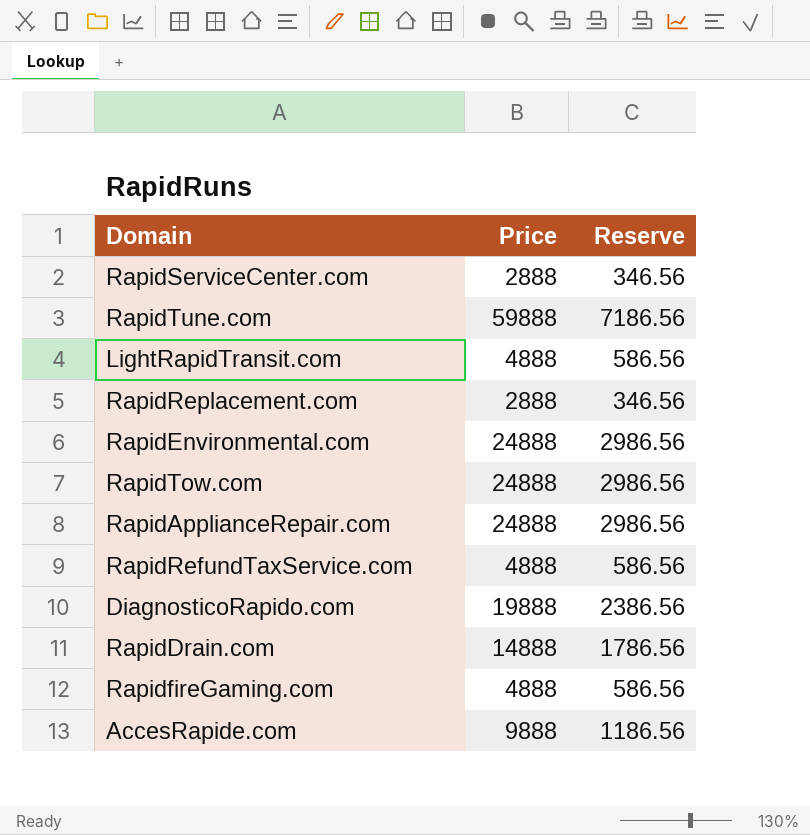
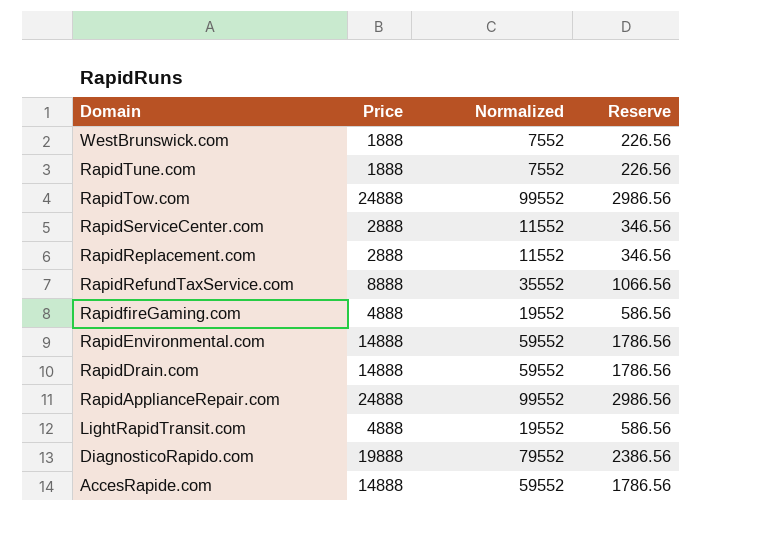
row order: none -> Domain descending
column Normalized | formula: none -> [Price] * 4
row WestBrunswick.com: none -> 1888 | 7552 | 226.56
RapidTune.com | Price: 59888 -> 1888
RapidTune.com | Reserve: 7186.56 -> 226.56
RapidRefundTaxService.com | Price: 4888 -> 8888
RapidRefundTaxService.com | Reserve: 586.56 -> 1066.56
RapidEnvironmental.com | Price: 24888 -> 14888
RapidEnvironmental.com | Reserve: 2986.56 -> 1786.56
AccesRapide.com | Price: 9888 -> 14888
AccesRapide.com | Reserve: 1186.56 -> 1786.56

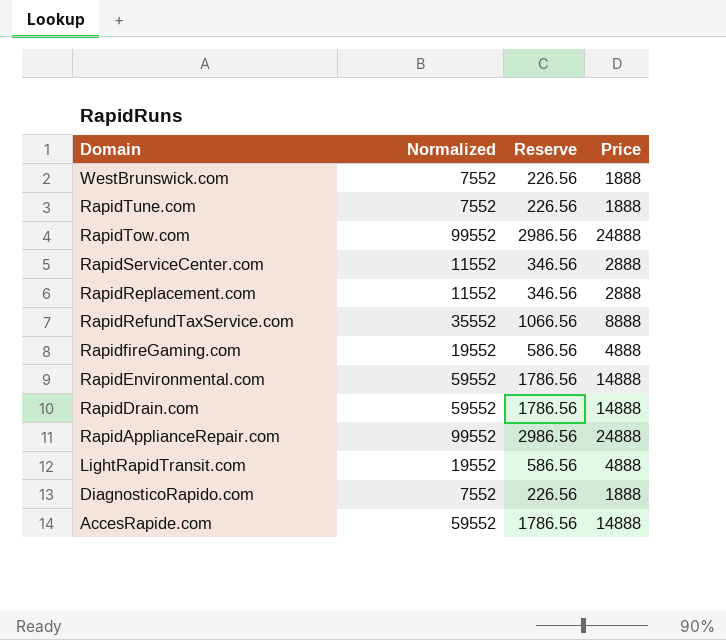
column Price | position: 2 -> 4
DiagnosticoRapido.com | Normalized: 79552 -> 7552
DiagnosticoRapido.com | Reserve: 2386.56 -> 226.56
DiagnosticoRapido.com | Price: 19888 -> 1888

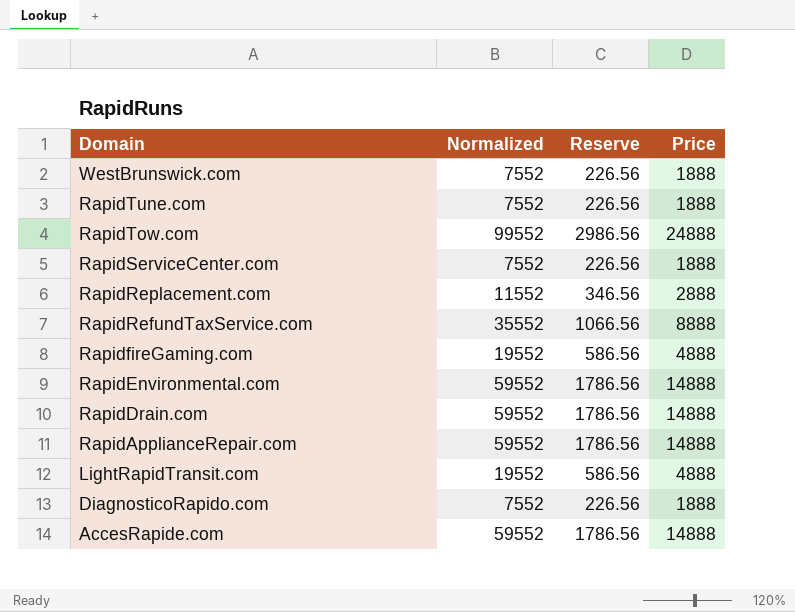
RapidServiceCenter.com | Normalized: 11552 -> 7552
RapidServiceCenter.com | Reserve: 346.56 -> 226.56
RapidServiceCenter.com | Price: 2888 -> 1888
RapidApplianceRepair.com | Normalized: 99552 -> 59552
RapidApplianceRepair.com | Reserve: 2986.56 -> 1786.56
RapidApplianceRepair.com | Price: 24888 -> 14888

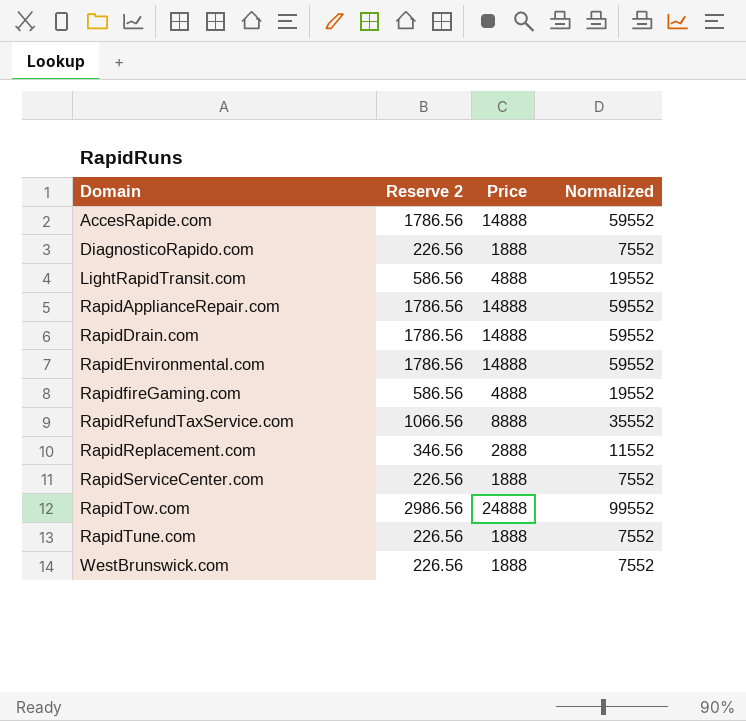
row order: Domain descending -> Domain ascending
column name: Reserve -> Reserve 2
column Normalized | position: 2 -> 4

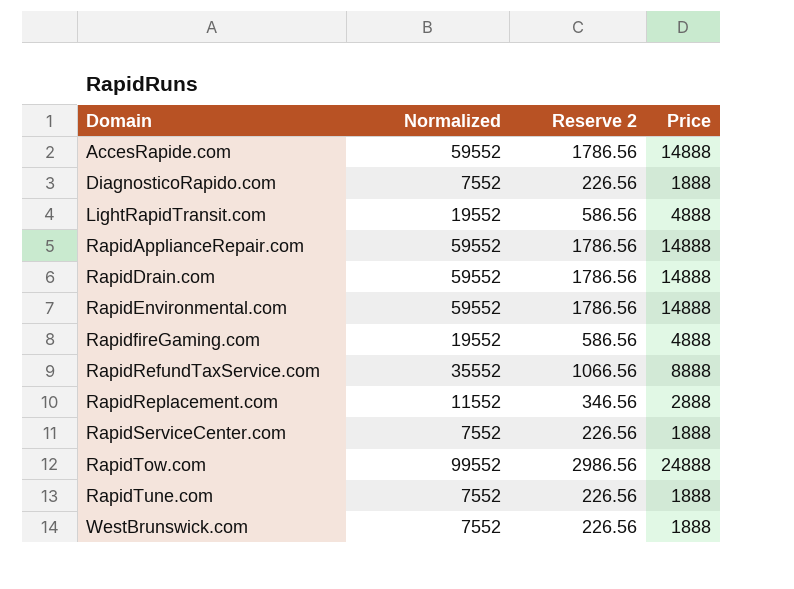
column Normalized | position: 4 -> 2

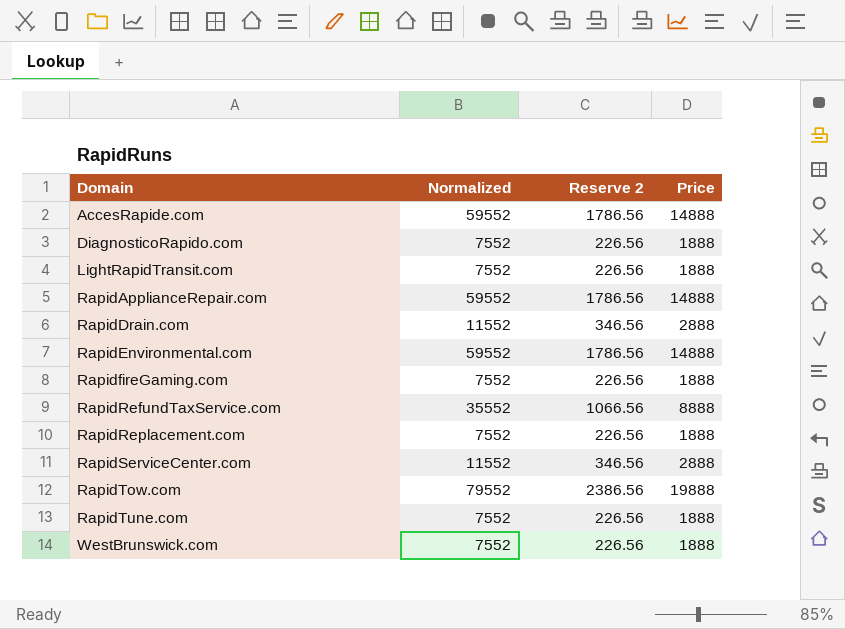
LightRapidTransit.com | Normalized: 19552 -> 7552
LightRapidTransit.com | Reserve 2: 586.56 -> 226.56
LightRapidTransit.com | Price: 4888 -> 1888
RapidDrain.com | Normalized: 59552 -> 11552
RapidDrain.com | Reserve 2: 1786.56 -> 346.56
RapidDrain.com | Price: 14888 -> 2888
RapidfireGaming.com | Normalized: 19552 -> 7552
RapidfireGaming.com | Reserve 2: 586.56 -> 226.56
RapidfireGaming.com | Price: 4888 -> 1888
RapidReplacement.com | Normalized: 11552 -> 7552
RapidReplacement.com | Reserve 2: 346.56 -> 226.56
RapidReplacement.com | Price: 2888 -> 1888
RapidServiceCenter.com | Normalized: 7552 -> 11552
RapidServiceCenter.com | Reserve 2: 226.56 -> 346.56
RapidServiceCenter.com | Price: 1888 -> 2888
RapidTow.com | Normalized: 99552 -> 79552
RapidTow.com | Reserve 2: 2986.56 -> 2386.56
RapidTow.com | Price: 24888 -> 19888

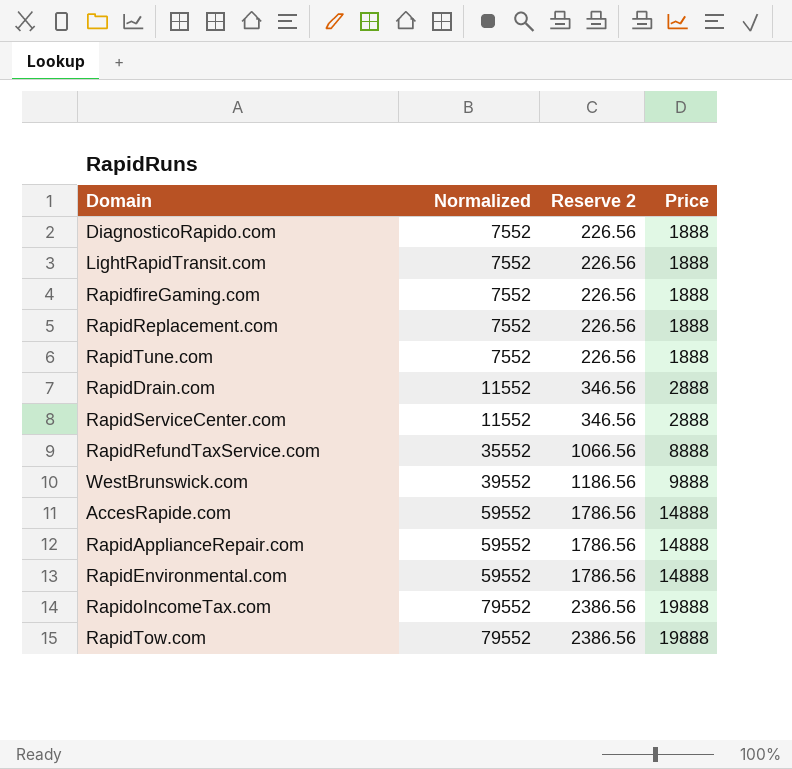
row order: Domain ascending -> Normalized ascending
WestBrunswick.com | Normalized: 7552 -> 39552
WestBrunswick.com | Reserve 2: 226.56 -> 1186.56
WestBrunswick.com | Price: 1888 -> 9888
row RapidoIncomeTax.com: none -> 79552 | 2386.56 | 19888

